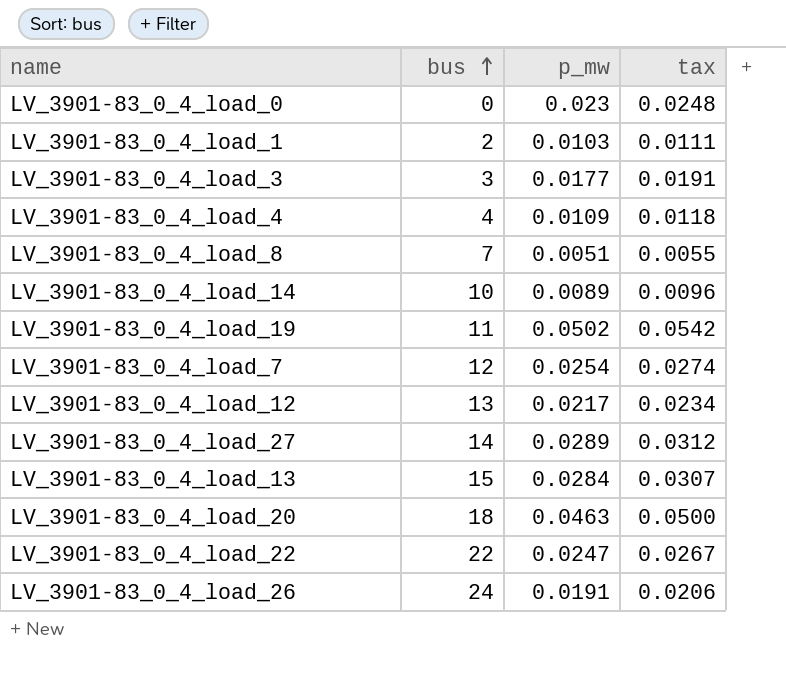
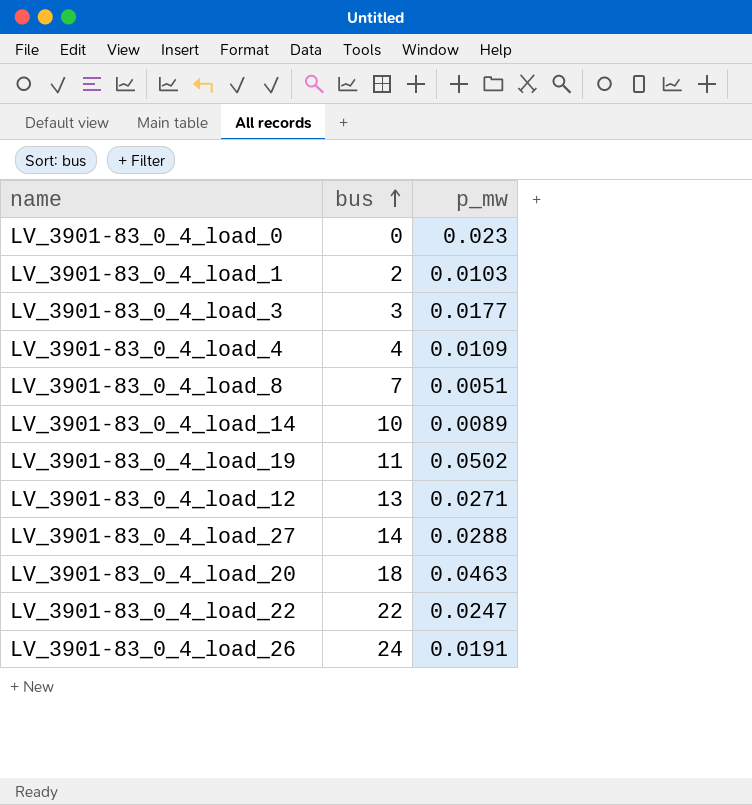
column tax | formula: [p_mw] * 1.08 -> none
row LV_3901-83_0_4_load_7: 12 | 0.0254 | 0.0274 -> none
row LV_3901-83_0_4_load_13: 15 | 0.0284 | 0.0307 -> none
LV_3901-83_0_4_load_12 | p_mw: 0.0217 -> 0.0271
LV_3901-83_0_4_load_27 | p_mw: 0.0289 -> 0.0288

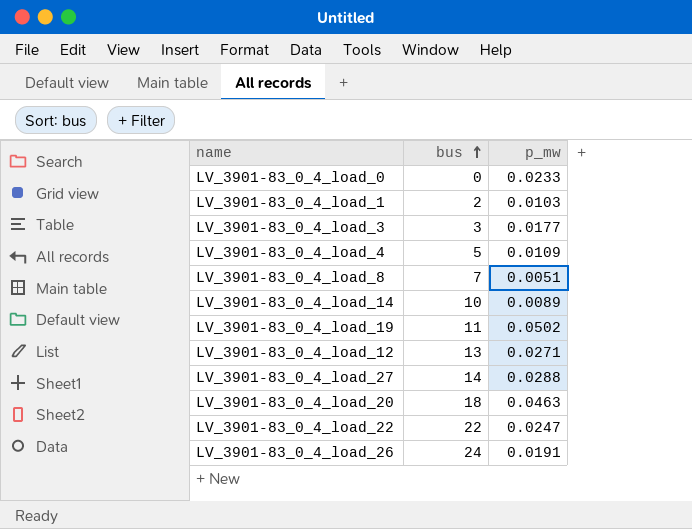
LV_3901-83_0_4_load_0 | p_mw: 0.023 -> 0.0233
LV_3901-83_0_4_load_4 | bus: 4 -> 5

